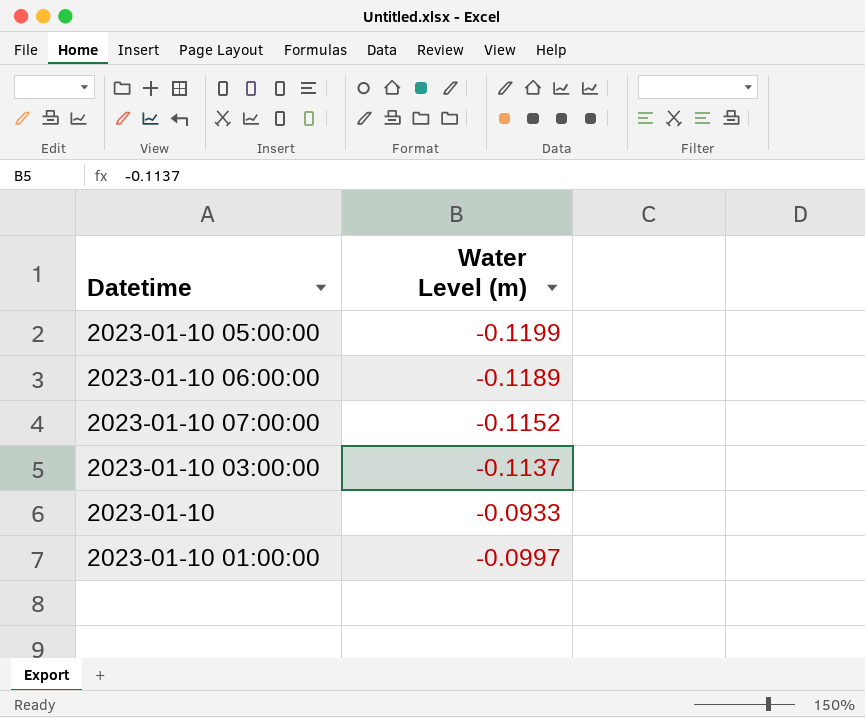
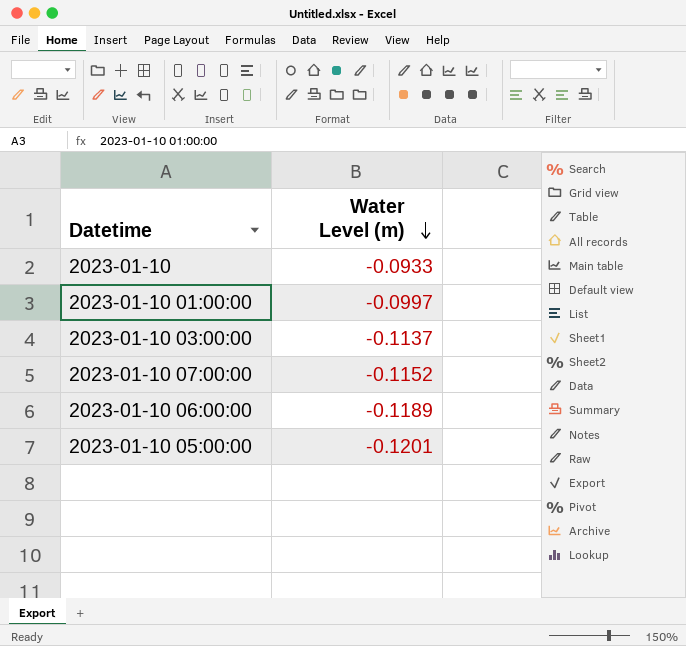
row order: none -> Water Level (m) descending
2023-01-10 05:00:00 | Water Level (m): -0.1199 -> -0.1201

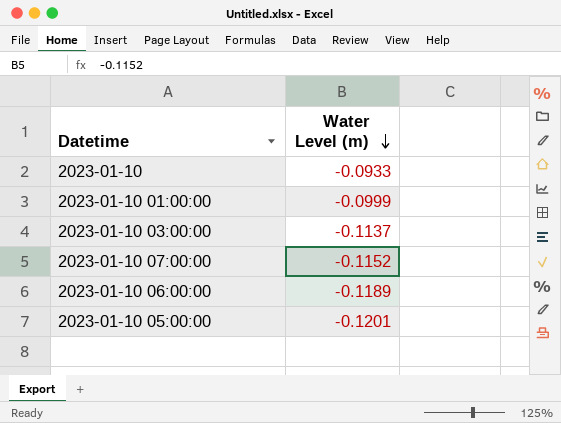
2023-01-10 01:00:00 | Water Level (m): -0.0997 -> -0.0999

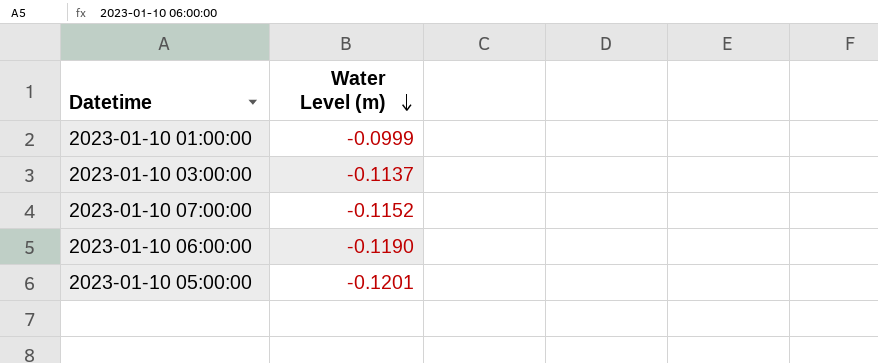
row 2023-01-10: -0.0933 -> none
2023-01-10 06:00:00 | Water Level (m): -0.1189 -> -0.1190

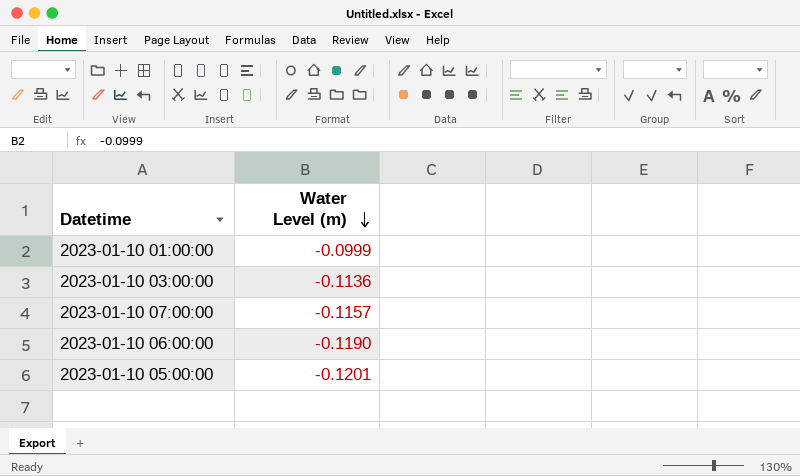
2023-01-10 03:00:00 | Water Level (m): -0.1137 -> -0.1136
2023-01-10 07:00:00 | Water Level (m): -0.1152 -> -0.1157

